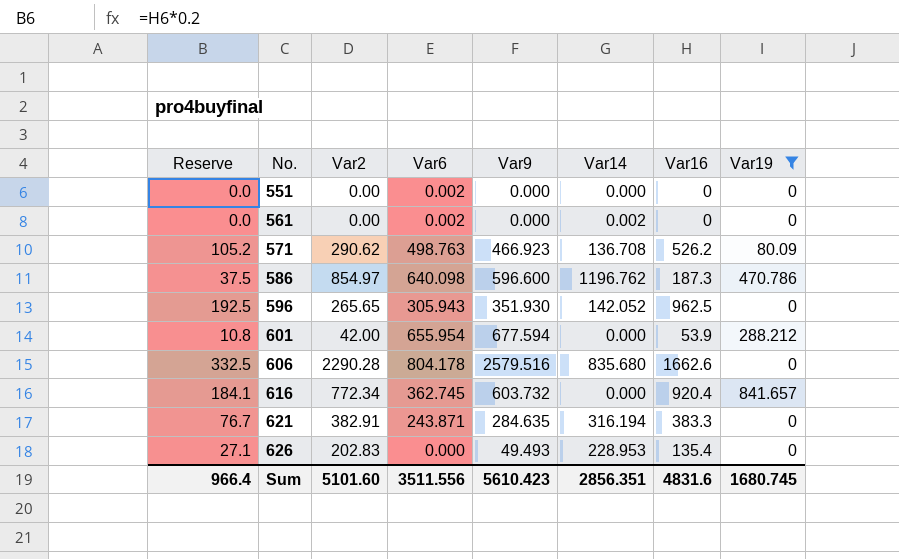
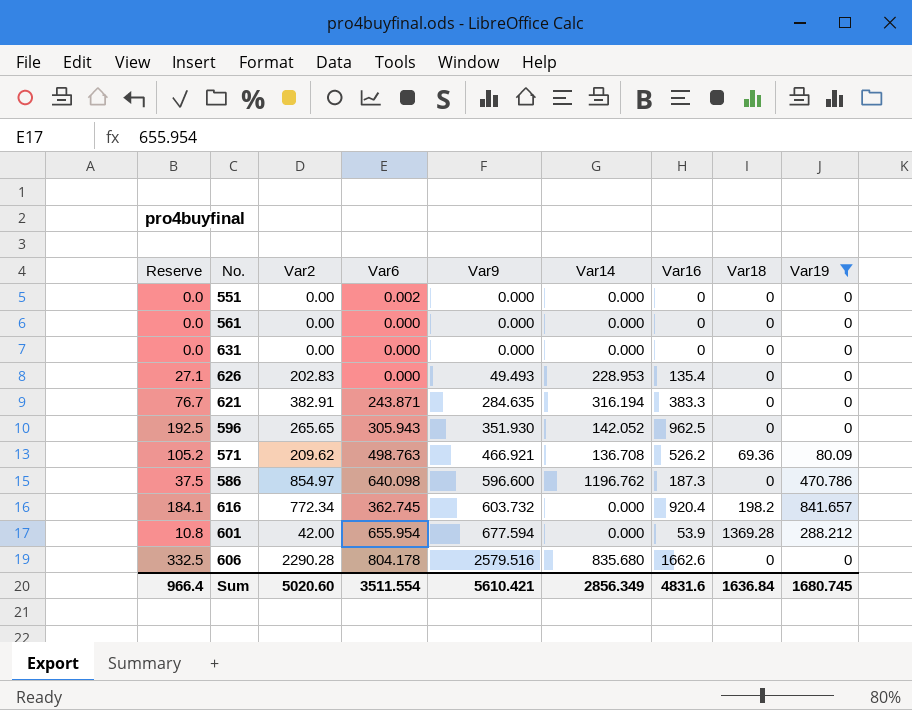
row order: No. ascending -> Var9 ascending
column Var18 | position: none -> 8
561 | Var6: 0.002 -> 0.000
561 | Var14: 0.002 -> 0.000
row 631: none -> 0.0 | 0.00 | 0.000 | 0.000 | 0.000 | 0 | 0 | 0
571 | Var2: 290.62 -> 209.62
571 | Var9: 466.923 -> 466.921
Sum | Var2: 5101.60 -> 5020.60
Sum | Var6: 3511.556 -> 3511.554
Sum | Var9: 5610.423 -> 5610.421
Sum | Var14: 2856.351 -> 2856.349

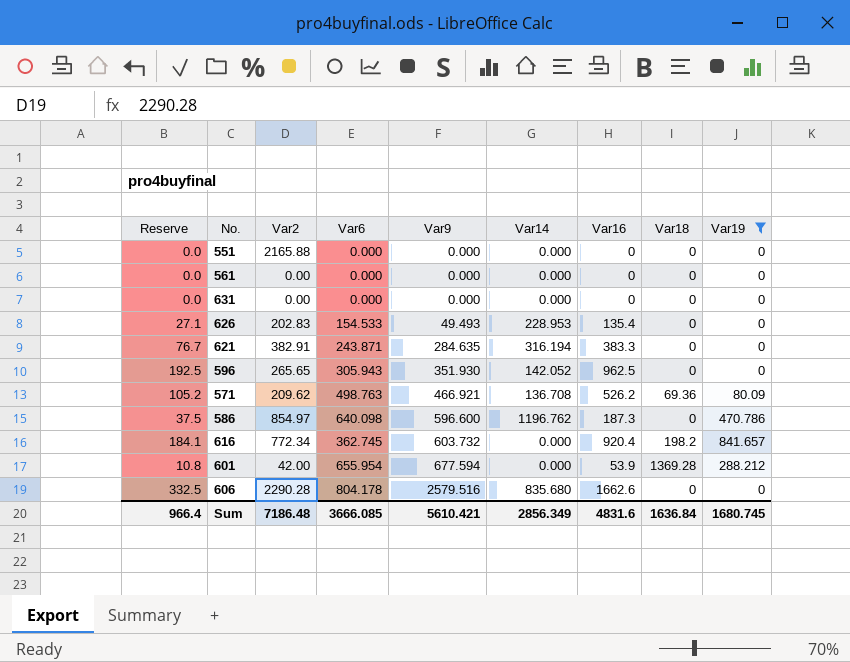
551 | Var2: 0.00 -> 2165.88
551 | Var6: 0.002 -> 0.000
626 | Var6: 0.000 -> 154.533
Sum | Var2: 5020.60 -> 7186.48
Sum | Var6: 3511.554 -> 3666.085

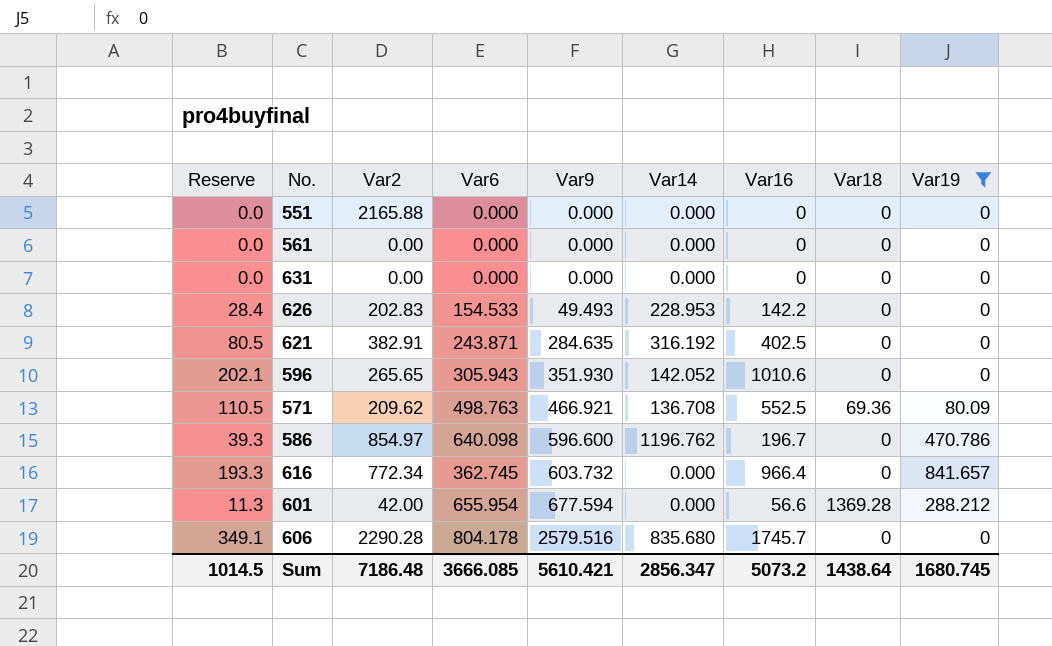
626 | Reserve: 27.1 -> 28.4
626 | Var16: 135.4 -> 142.2
621 | Reserve: 76.7 -> 80.5
621 | Var14: 316.194 -> 316.192
621 | Var16: 383.3 -> 402.5
596 | Reserve: 192.5 -> 202.1
596 | Var16: 962.5 -> 1010.6
571 | Reserve: 105.2 -> 110.5
571 | Var16: 526.2 -> 552.5
586 | Reserve: 37.5 -> 39.3
586 | Var16: 187.3 -> 196.7
616 | Reserve: 184.1 -> 193.3
616 | Var16: 920.4 -> 966.4
616 | Var18: 198.2 -> 0
601 | Reserve: 10.8 -> 11.3
601 | Var16: 53.9 -> 56.6
606 | Reserve: 332.5 -> 349.1
606 | Var16: 1662.6 -> 1745.7
Sum | Reserve: 966.4 -> 1014.5
Sum | Var14: 2856.349 -> 2856.347
Sum | Var16: 4831.6 -> 5073.2
Sum | Var18: 1636.84 -> 1438.64

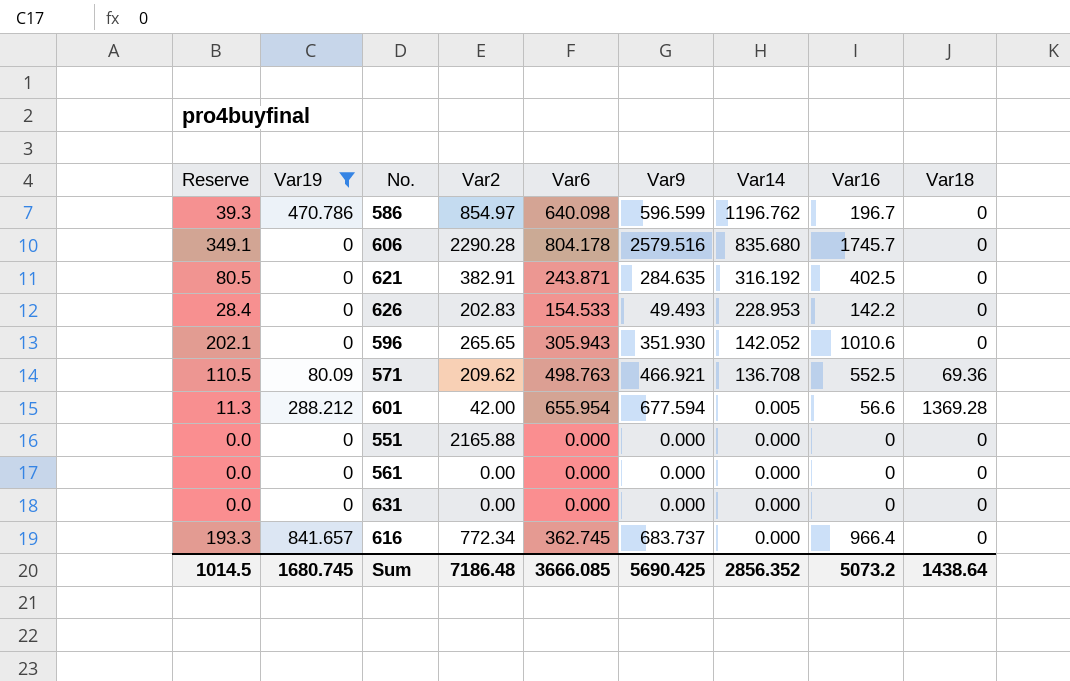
row order: Var9 ascending -> Var14 descending
column Var19 | position: 9 -> 2
586 | Var9: 596.600 -> 596.599
601 | Var14: 0.000 -> 0.005
616 | Var9: 603.732 -> 683.737
Sum | Var9: 5610.421 -> 5690.425
Sum | Var14: 2856.347 -> 2856.352

